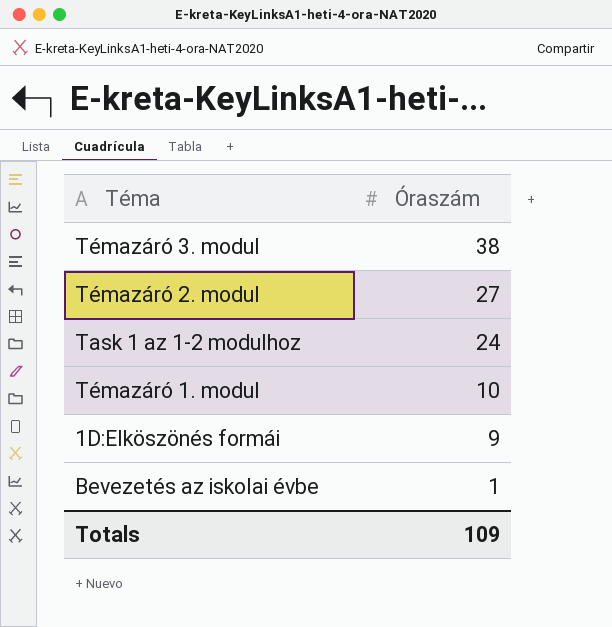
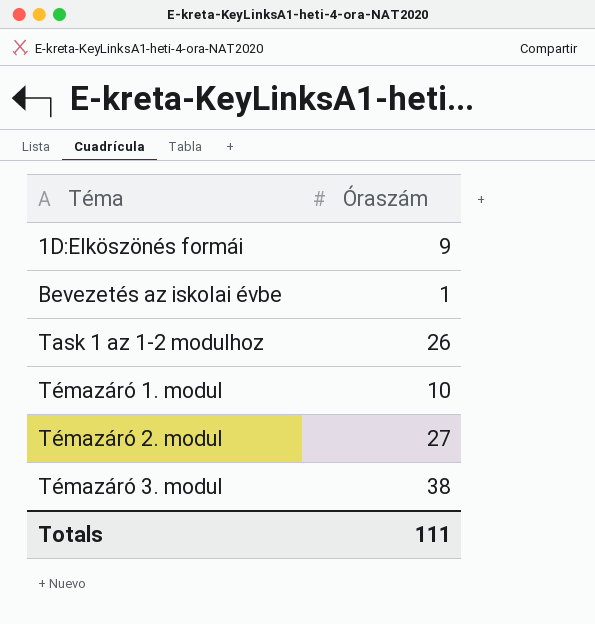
row order: Óraszám descending -> Téma ascending
Task 1 az 1-2 modulhoz | Óraszám: 24 -> 26
Totals | Óraszám: 109 -> 111

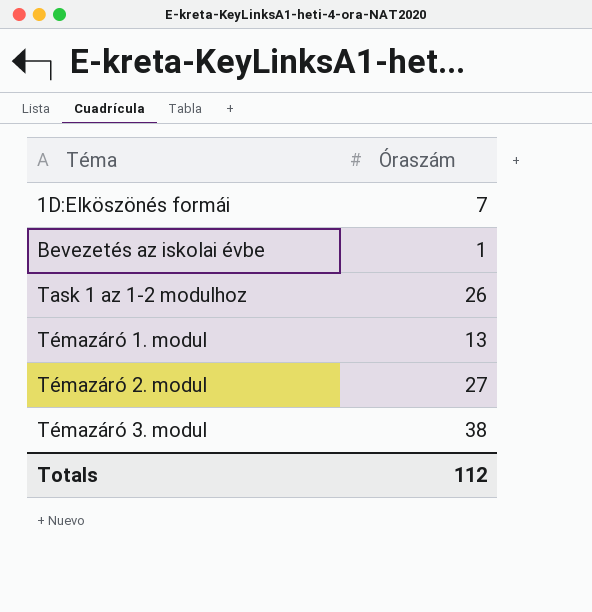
1D:Elköszönés formái | Óraszám: 9 -> 7
Témazáró 1. modul | Óraszám: 10 -> 13
Totals | Óraszám: 111 -> 112

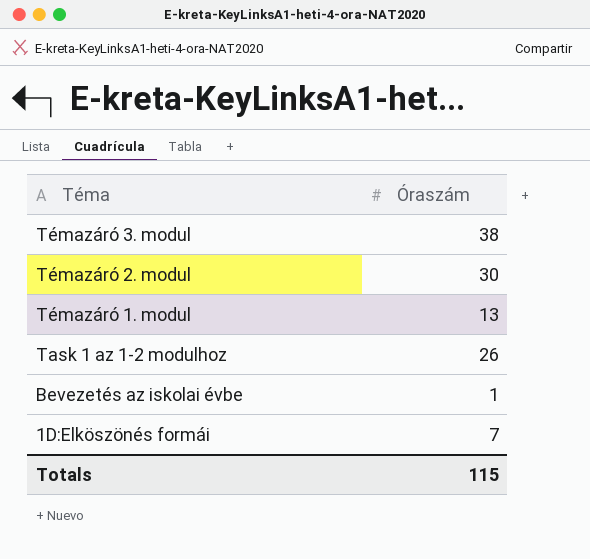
row order: Téma ascending -> Téma descending
Témazáró 2. modul | Óraszám: 27 -> 30
Totals | Óraszám: 112 -> 115

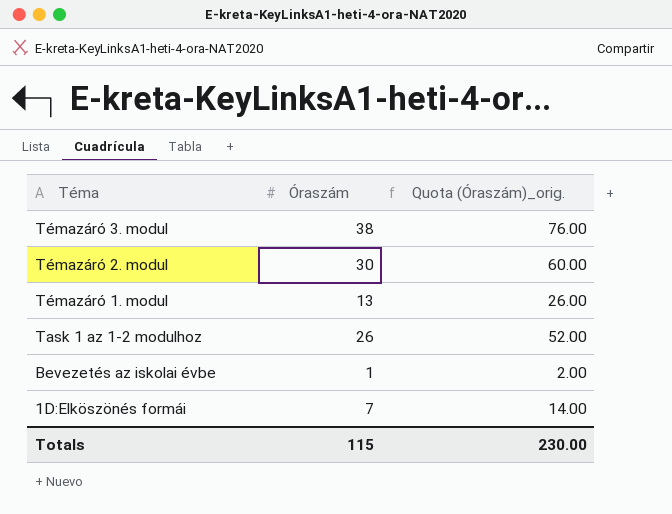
column Quota (Óraszám)_orig. | formula: none -> [Óraszám] * 2

